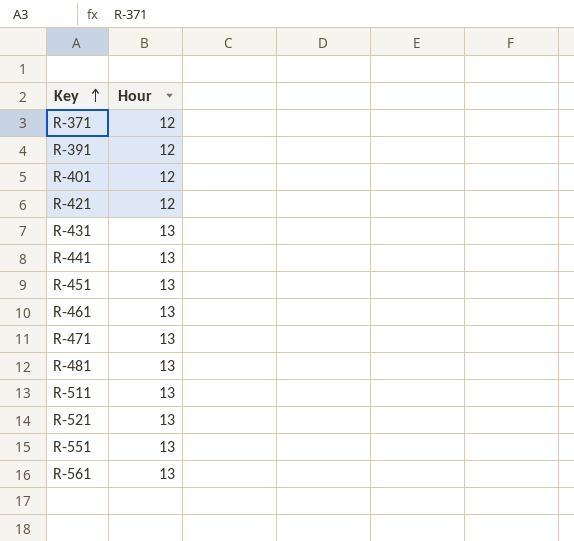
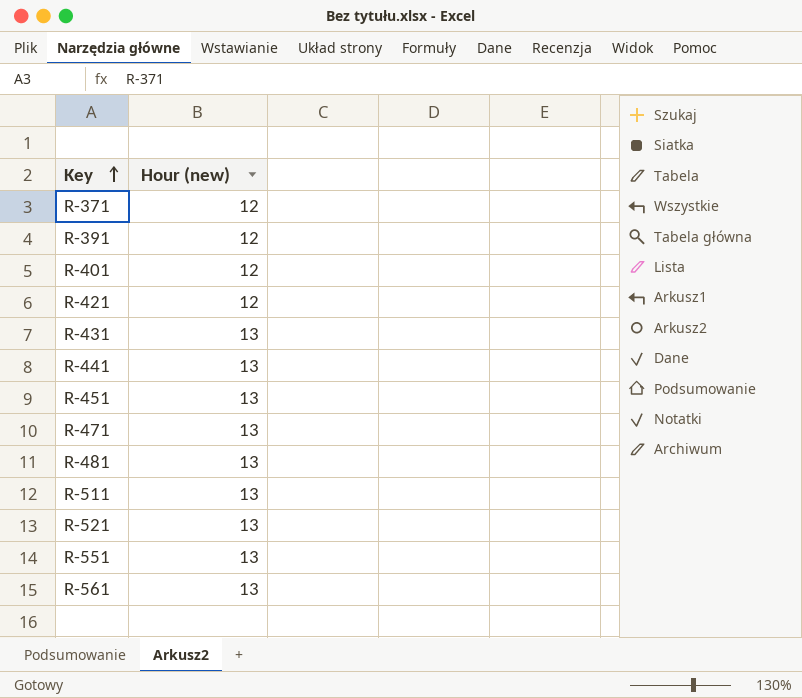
column name: Hour -> Hour (new)
row R-461: 13 -> none

